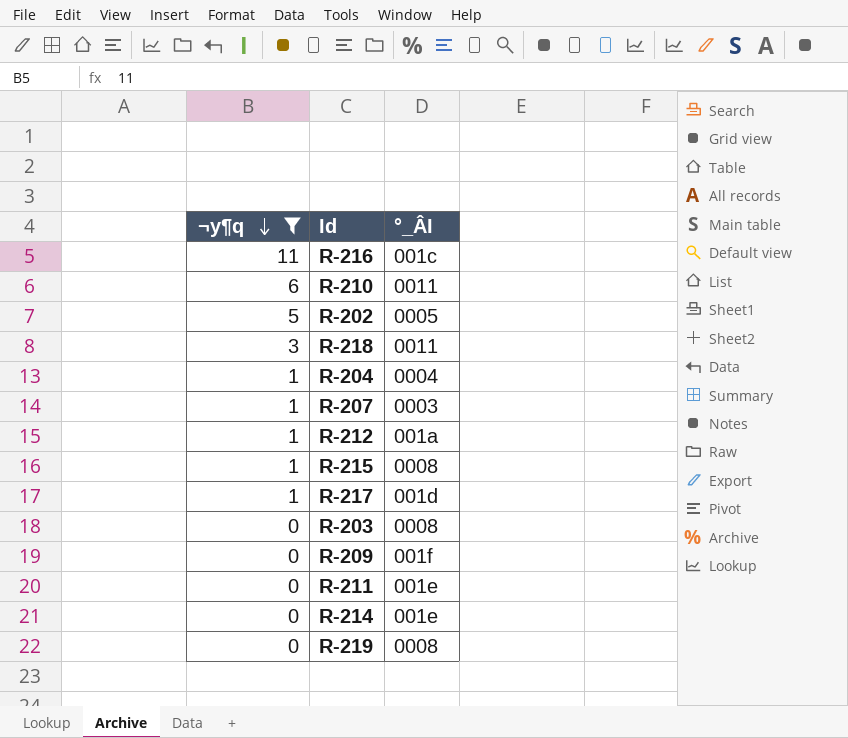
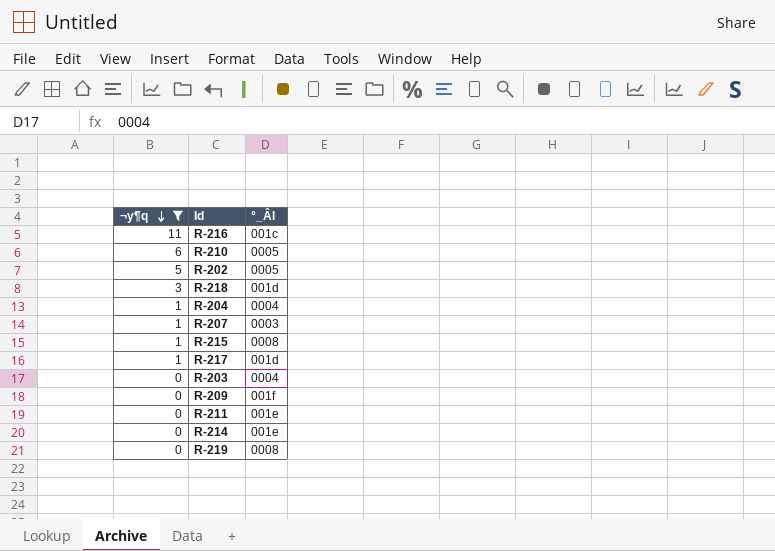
row R-212: 1 | 001a -> none
R-210 | °_ÂI: 0011 -> 0005
R-218 | °_ÂI: 0011 -> 001d
R-203 | °_ÂI: 0008 -> 0004

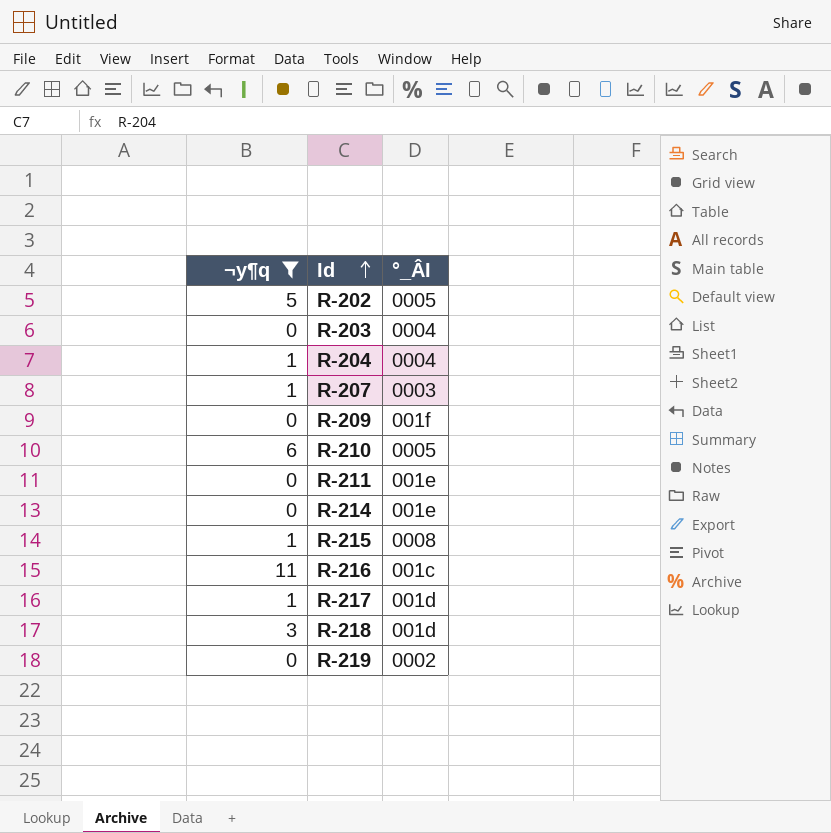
row order: ¬y¶q descending -> Id ascending
R-219 | °_ÂI: 0008 -> 0002

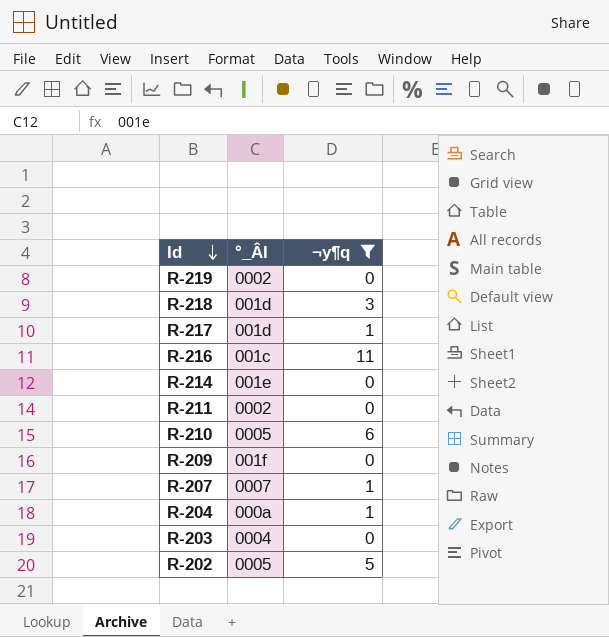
row order: Id ascending -> Id descending
column ¬y¶q | position: 1 -> 3
row R-215: 1 | 0008 -> none
R-211 | °_ÂI: 001e -> 0002
R-207 | °_ÂI: 0003 -> 0007
R-204 | °_ÂI: 0004 -> 000a

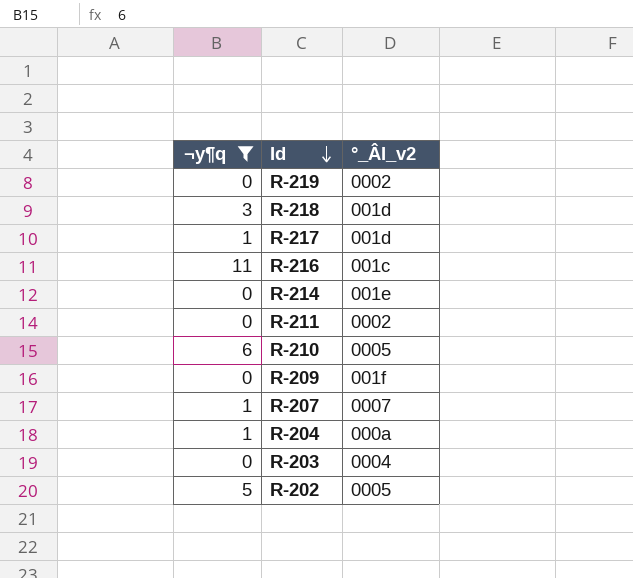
column ¬y¶q | position: 3 -> 1
column name: °_ÂI -> °_ÂI_v2

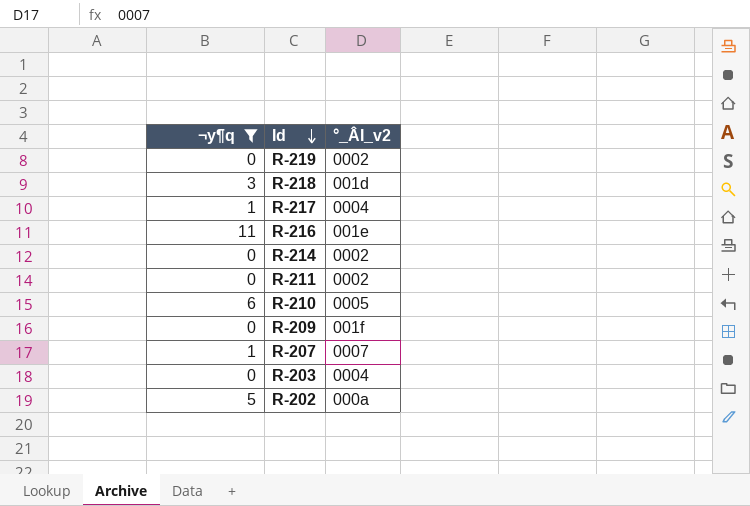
row R-204: 1 | 000a -> none
R-217 | °_ÂI_v2: 001d -> 0004
R-216 | °_ÂI_v2: 001c -> 001e
R-214 | °_ÂI_v2: 001e -> 0002
R-202 | °_ÂI_v2: 0005 -> 000a

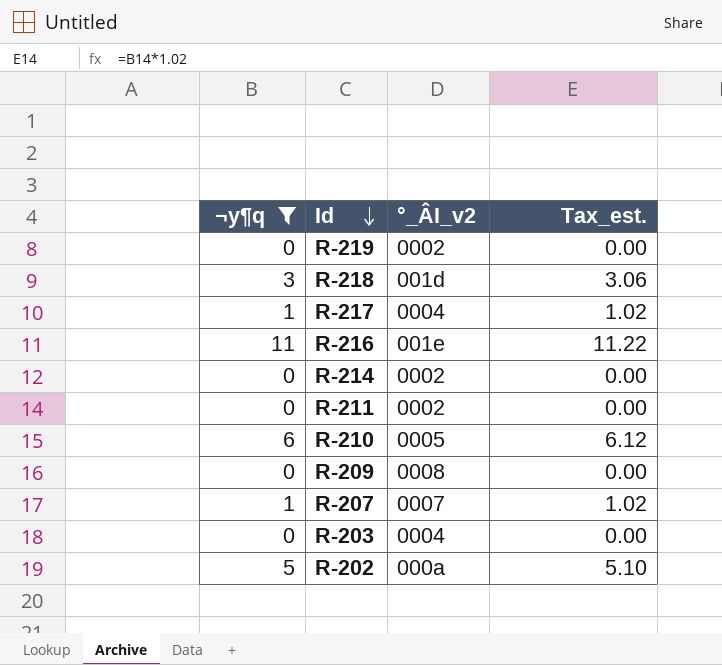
column Tax_est. | formula: none -> [¬y¶q] * 1.02
R-209 | °_ÂI_v2: 001f -> 0008

